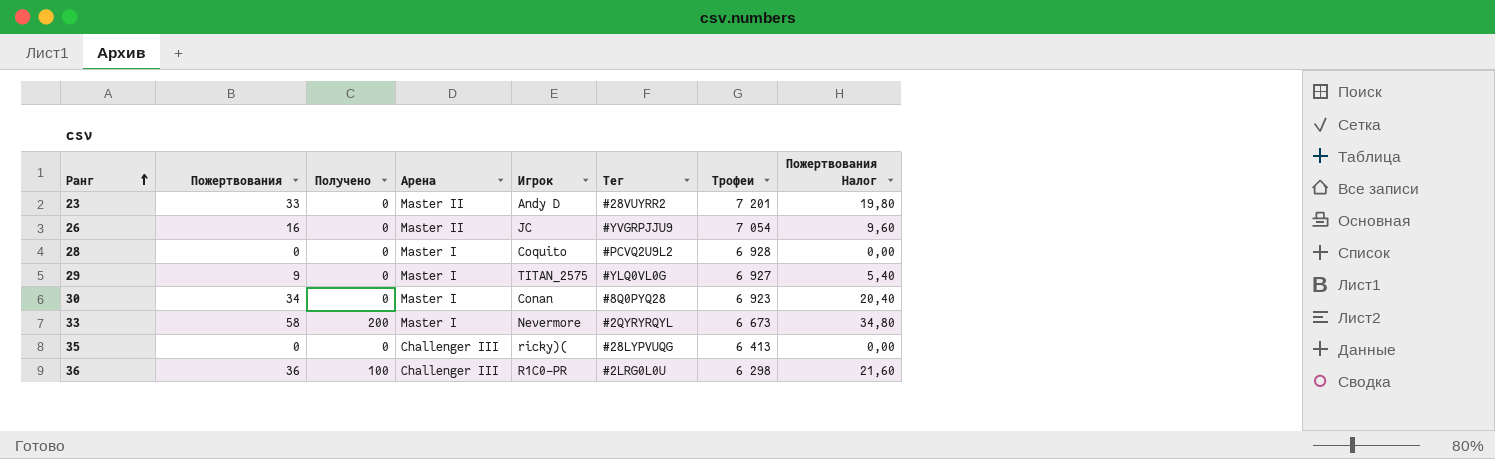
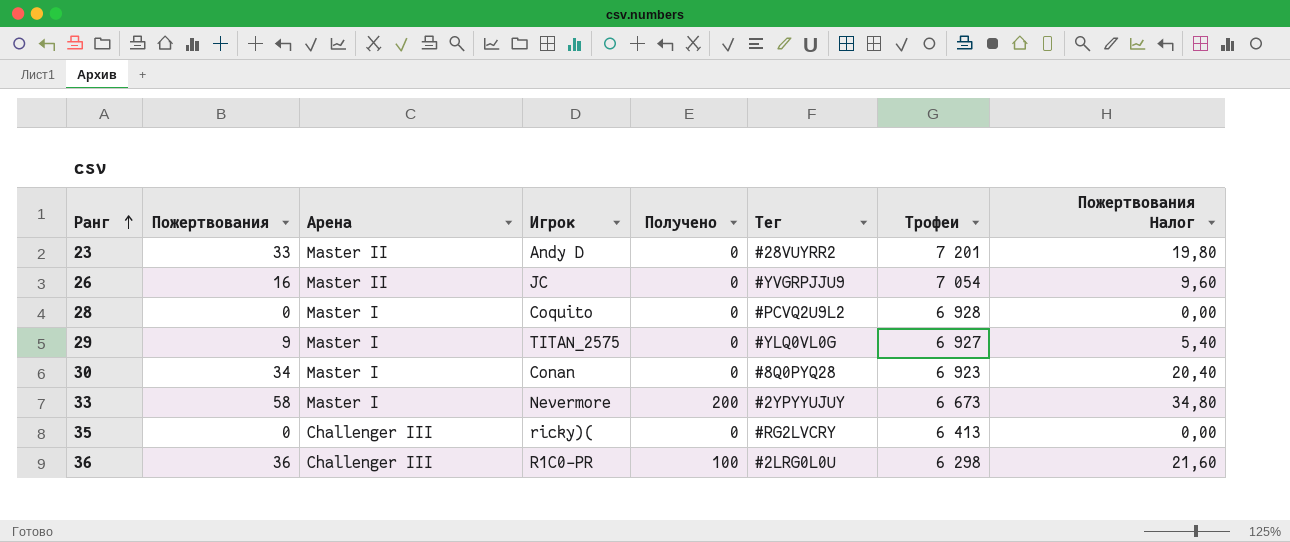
column Получено | position: 3 -> 5
33 | Тег: #2QYRYRQYL -> #2YPYYUJUY
35 | Тег: #28LYPVUQG -> #RG2LVCRY

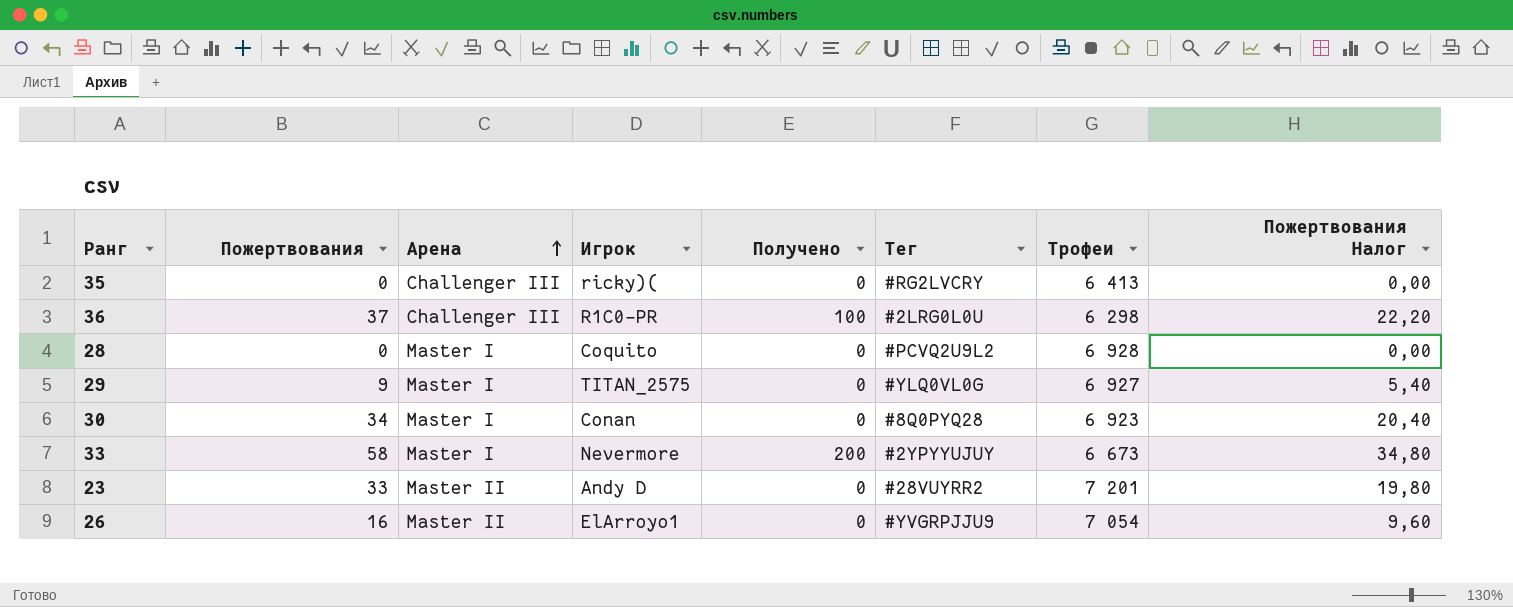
row order: Ранг ascending -> Арена ascending
36 | Пожертвования: 36 -> 37
36 | Пожертвования Налог: 21,60 -> 22,20
26 | Игрок: JC -> ElArroyo1

